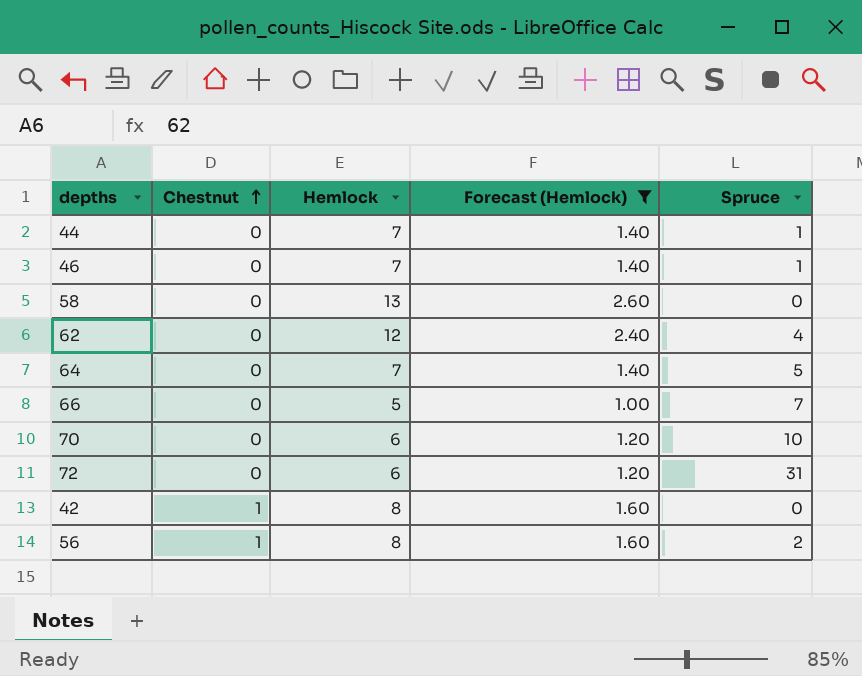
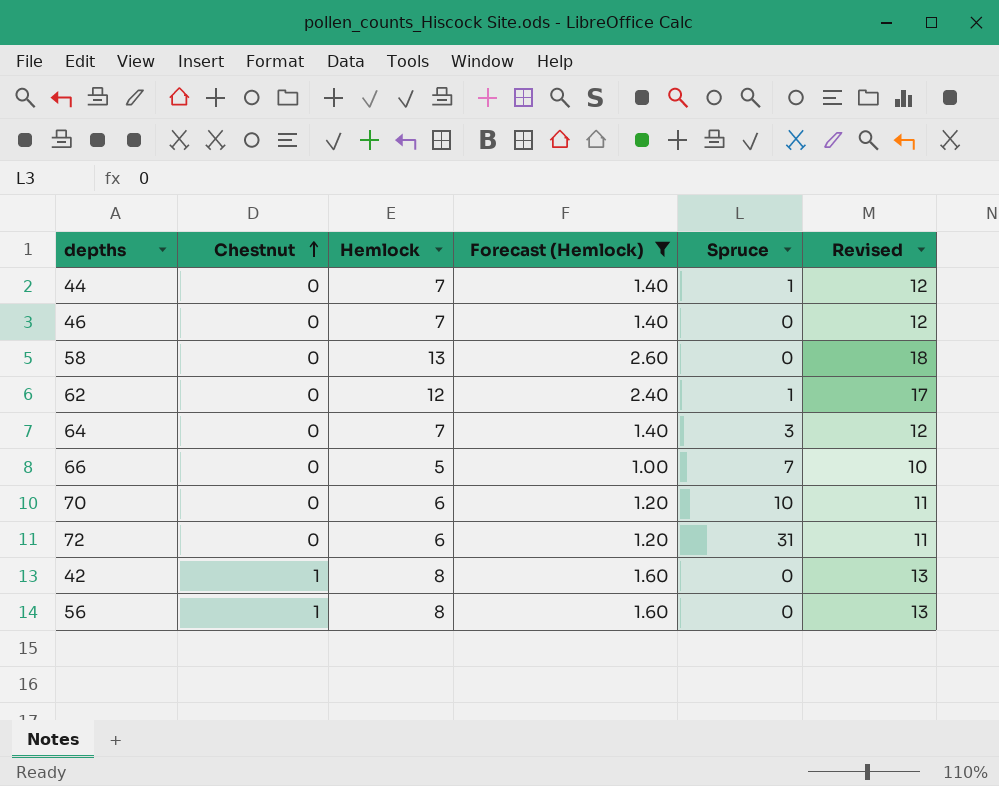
column Revised | formula: none -> [Hemlock] + 5
46 | Spruce: 1 -> 0
62 | Spruce: 4 -> 1
64 | Spruce: 5 -> 3
56 | Spruce: 2 -> 0

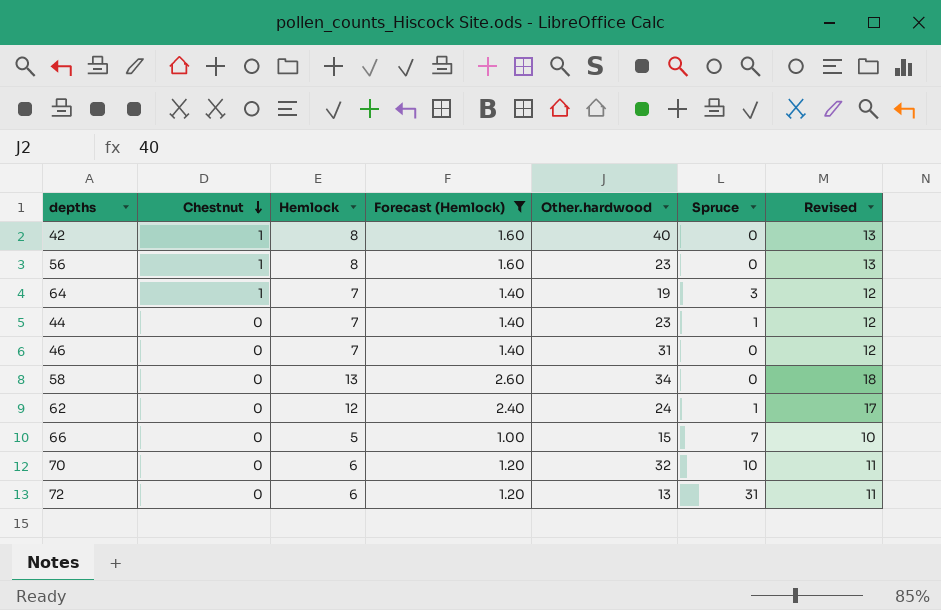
row order: Chestnut ascending -> Chestnut descending
column Other.hardwood | position: none -> 5
64 | Chestnut: 0 -> 1

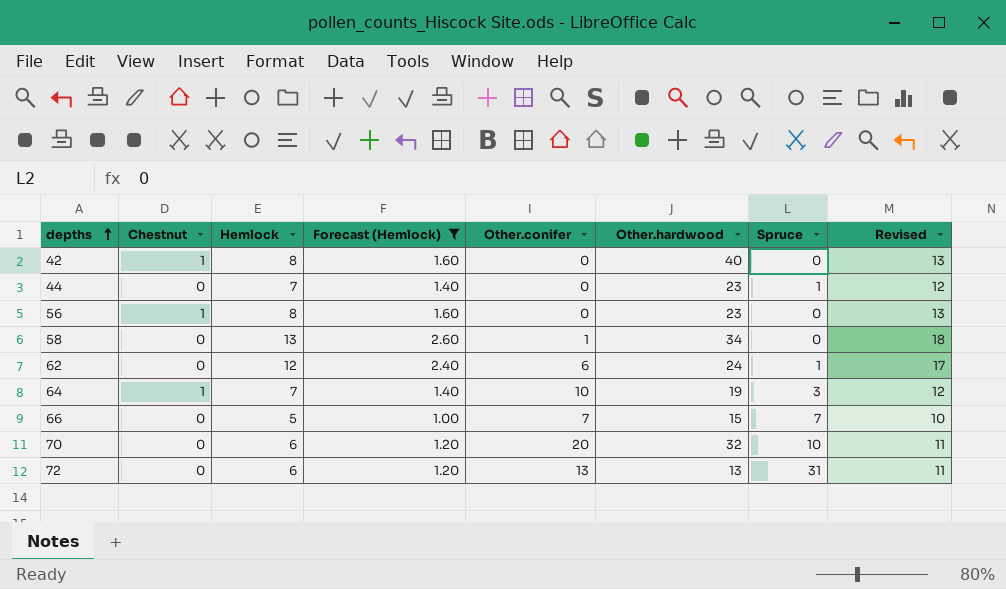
row order: Chestnut descending -> depths ascending
column Other.conifer | position: none -> 5
row 46: 0 | 7 | 1.40 | 31 | 0 | 12 -> none

